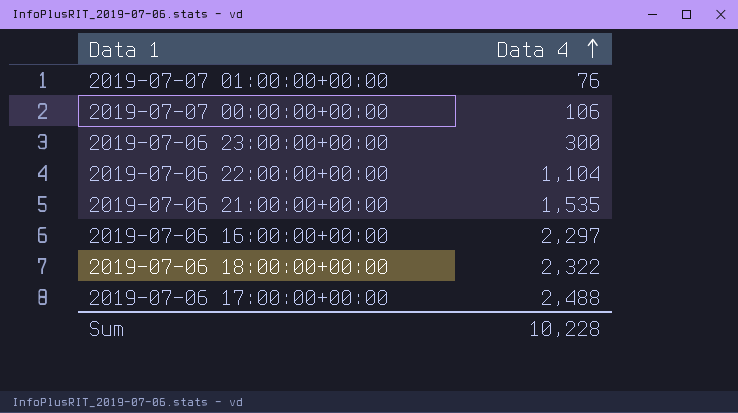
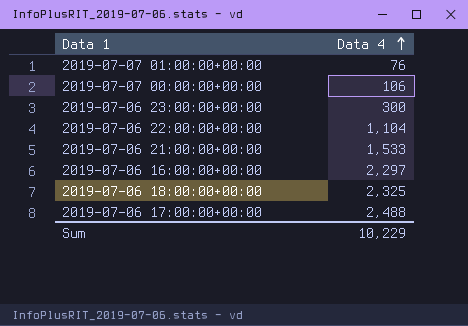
2019-07-06 21:00:00+00:00 | Data 4: 1,535 -> 1,533
2019-07-06 18:00:00+00:00 | Data 4: 2,322 -> 2,325
Sum | Data 4: 10,228 -> 10,229

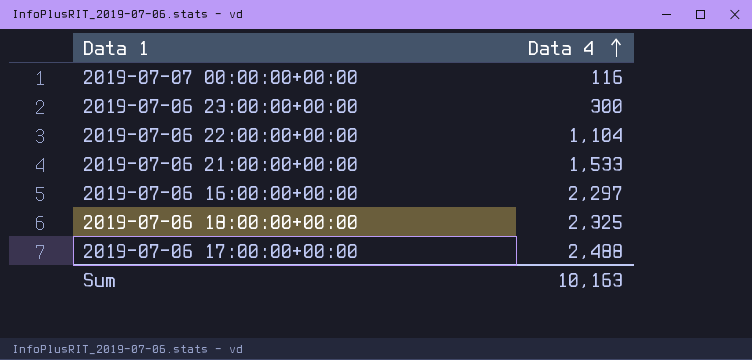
row 2019-07-07 01:00:00+00:00: 76 -> none
2019-07-07 00:00:00+00:00 | Data 4: 106 -> 116
Sum | Data 4: 10,229 -> 10,163

